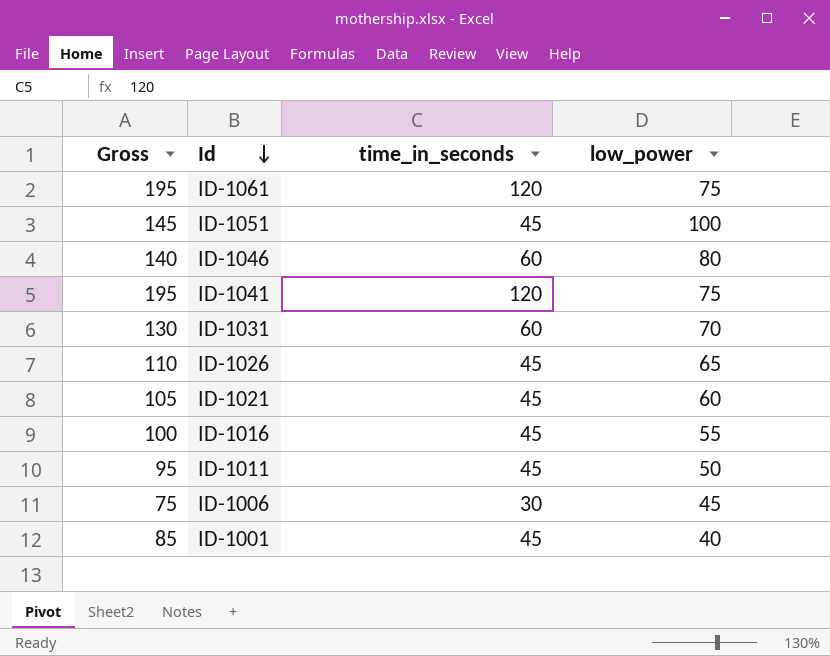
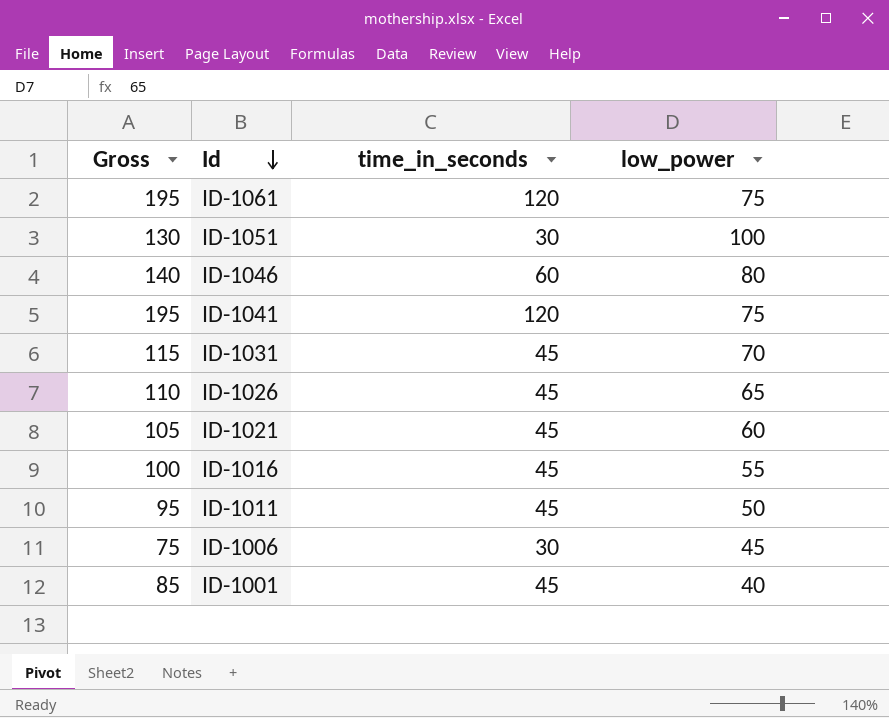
ID-1051 | Gross: 145 -> 130
ID-1051 | time_in_seconds: 45 -> 30
ID-1031 | Gross: 130 -> 115
ID-1031 | time_in_seconds: 60 -> 45

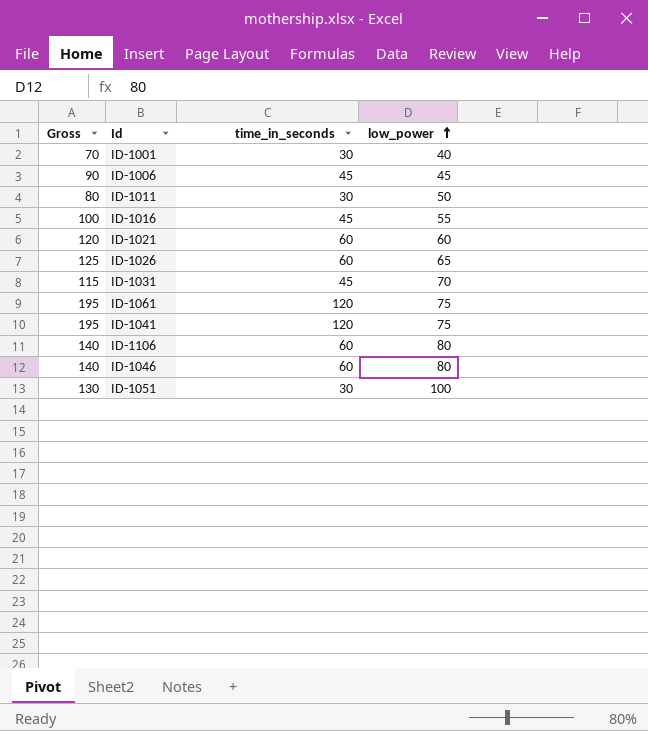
row order: Id descending -> low_power ascending
ID-1001 | Gross: 85 -> 70
ID-1001 | time_in_seconds: 45 -> 30
ID-1006 | Gross: 75 -> 90
ID-1006 | time_in_seconds: 30 -> 45
ID-1011 | Gross: 95 -> 80
ID-1011 | time_in_seconds: 45 -> 30
ID-1021 | Gross: 105 -> 120
ID-1021 | time_in_seconds: 45 -> 60
ID-1026 | Gross: 110 -> 125
ID-1026 | time_in_seconds: 45 -> 60
row ID-1106: none -> 140 | 60 | 80

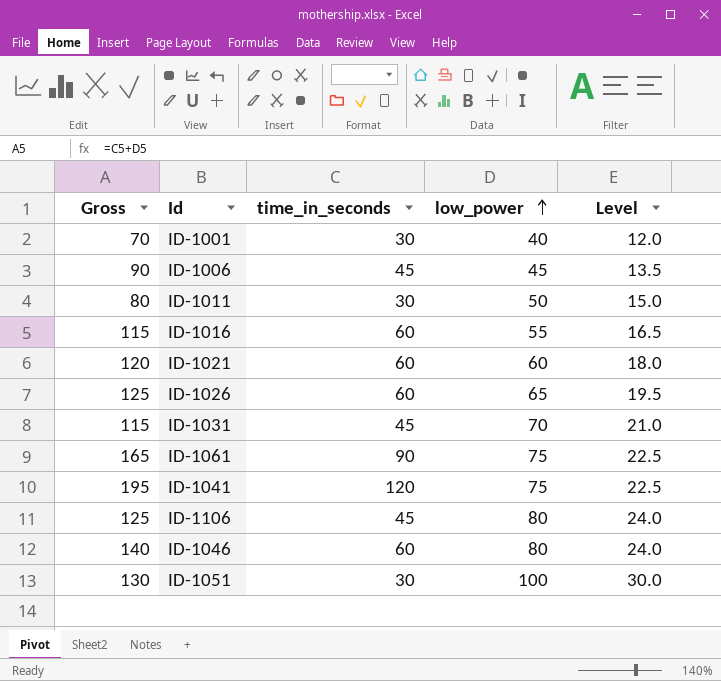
column Level | formula: none -> [low_power] * 0.3
ID-1016 | Gross: 100 -> 115
ID-1016 | time_in_seconds: 45 -> 60
ID-1061 | Gross: 195 -> 165
ID-1061 | time_in_seconds: 120 -> 90
ID-1106 | Gross: 140 -> 125
ID-1106 | time_in_seconds: 60 -> 45

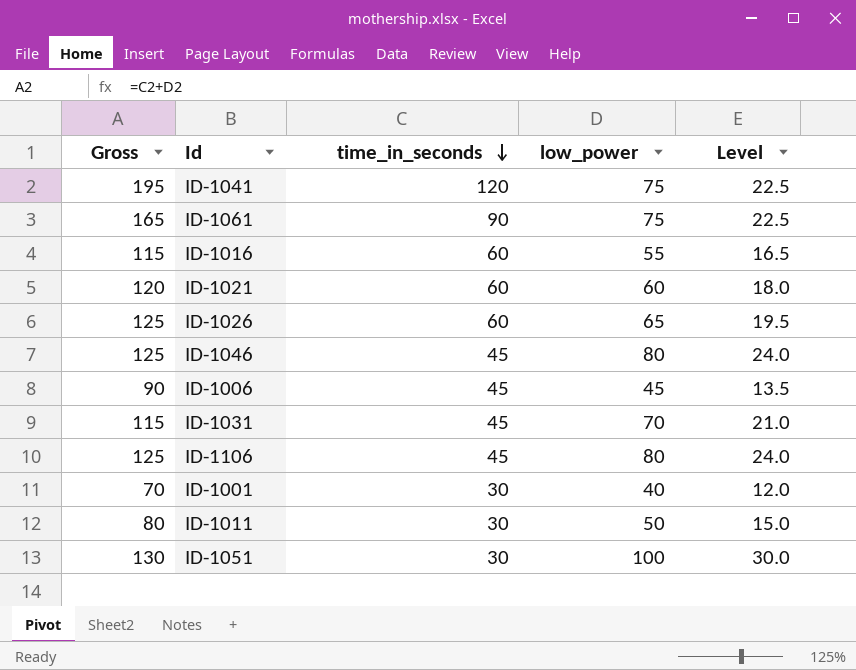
row order: low_power ascending -> time_in_seconds descending
ID-1046 | Gross: 140 -> 125
ID-1046 | time_in_seconds: 60 -> 45

